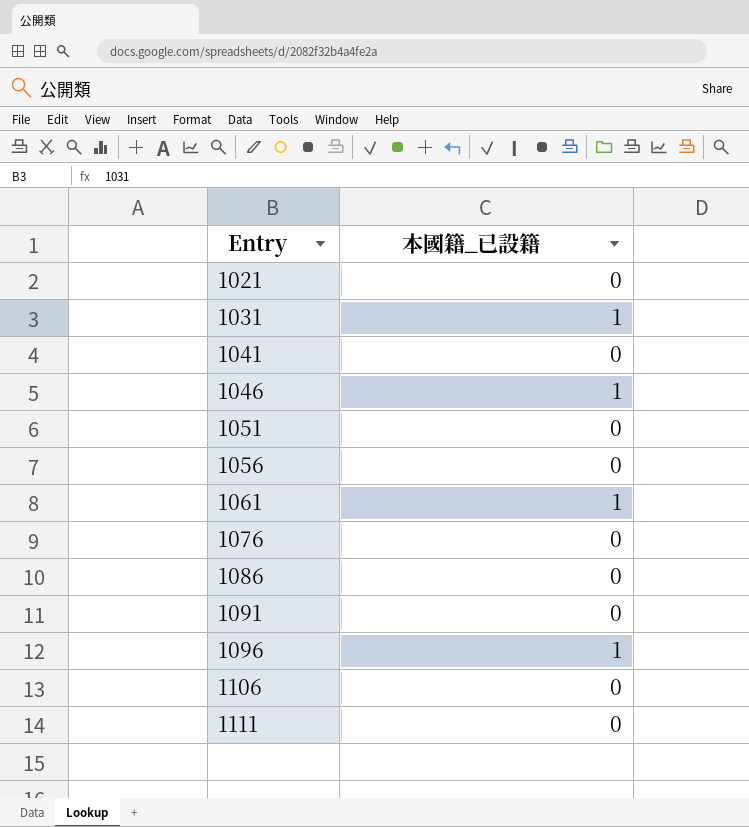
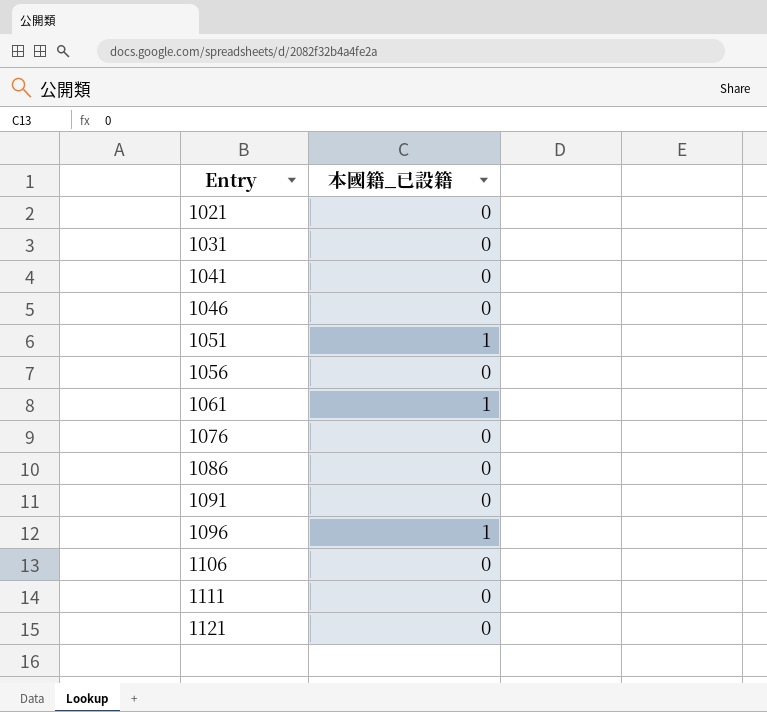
1031 | 本國籍_已設籍: 1 -> 0
1046 | 本國籍_已設籍: 1 -> 0
1051 | 本國籍_已設籍: 0 -> 1
row 1121: none -> 0

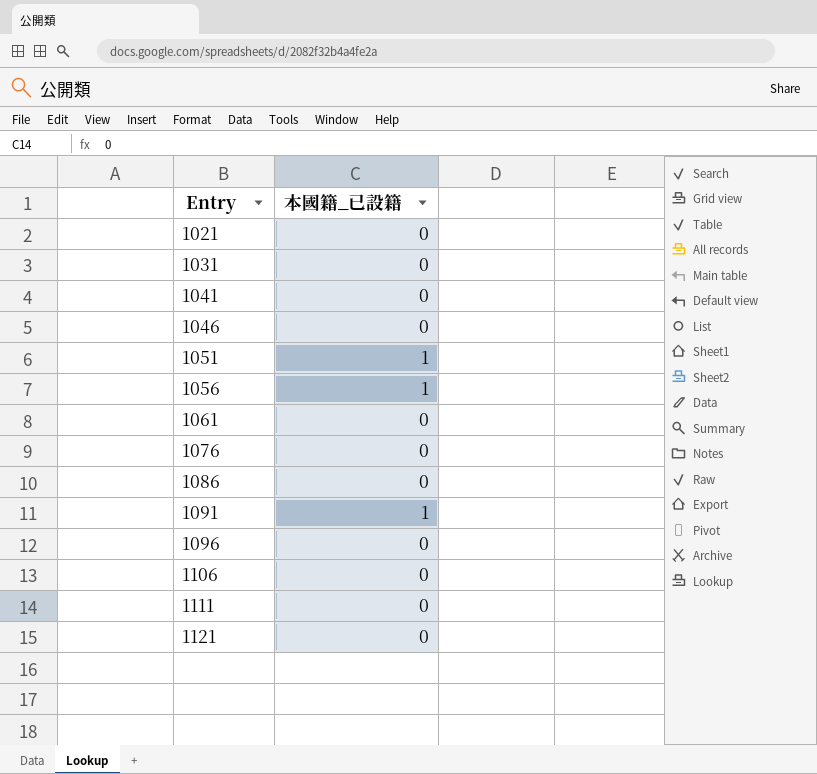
1056 | 本國籍_已設籍: 0 -> 1
1061 | 本國籍_已設籍: 1 -> 0
1091 | 本國籍_已設籍: 0 -> 1
1096 | 本國籍_已設籍: 1 -> 0

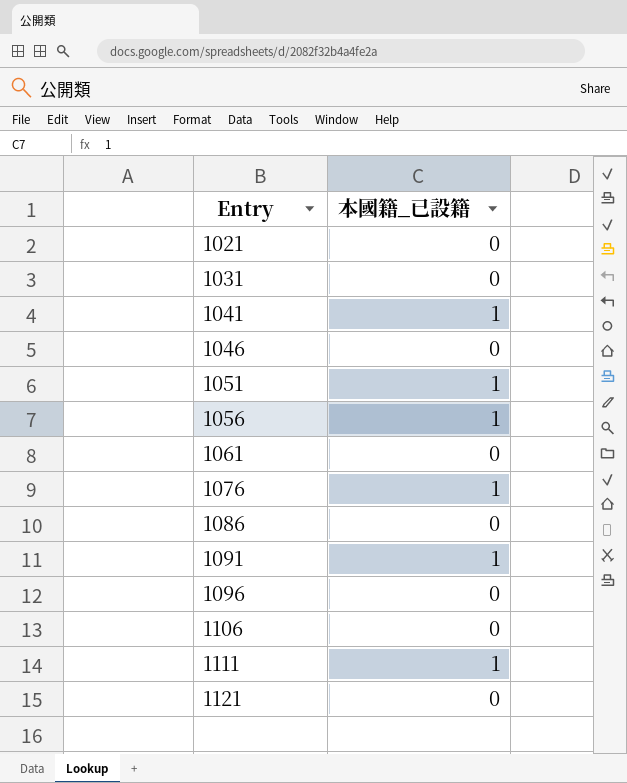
1041 | 本國籍_已設籍: 0 -> 1
1076 | 本國籍_已設籍: 0 -> 1
1111 | 本國籍_已設籍: 0 -> 1

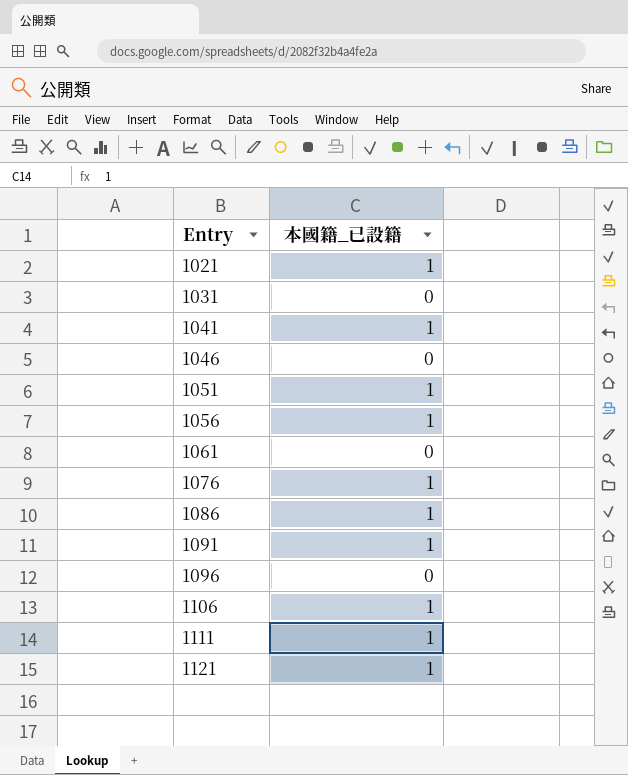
1021 | 本國籍_已設籍: 0 -> 1
1086 | 本國籍_已設籍: 0 -> 1
1106 | 本國籍_已設籍: 0 -> 1
1121 | 本國籍_已設籍: 0 -> 1

